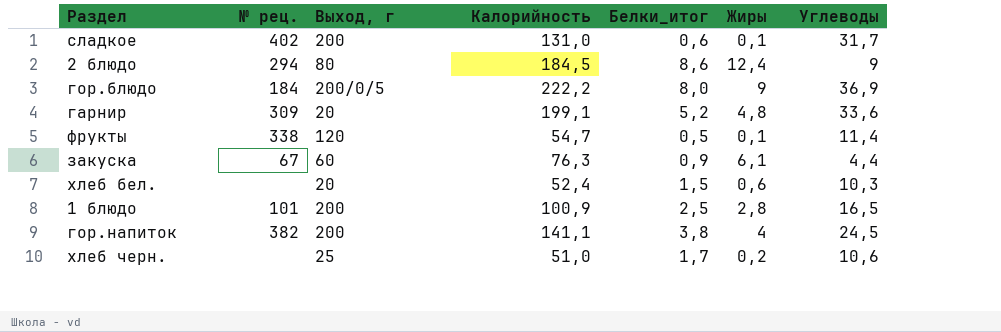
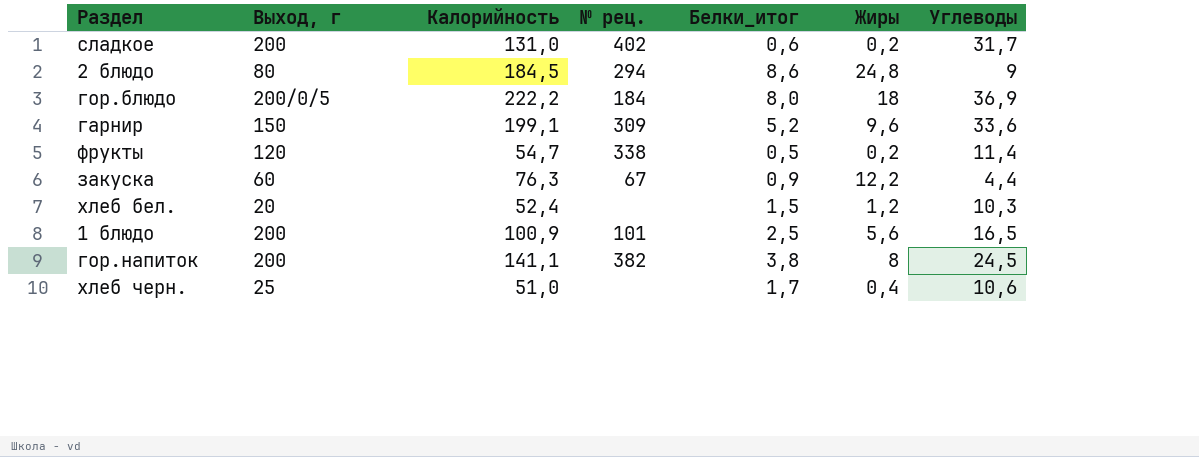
column № рец. | position: 2 -> 4
сладкое | Жиры: 0,1 -> 0,2
2 блюдо | Жиры: 12,4 -> 24,8
гор.блюдо | Жиры: 9 -> 18
гарнир | Выход, г: 20 -> 150
гарнир | Жиры: 4,8 -> 9,6
фрукты | Жиры: 0,1 -> 0,2
закуска | Жиры: 6,1 -> 12,2
хлеб бел. | Жиры: 0,6 -> 1,2
1 блюдо | Жиры: 2,8 -> 5,6
гор.напиток | Жиры: 4 -> 8
хлеб черн. | Жиры: 0,2 -> 0,4

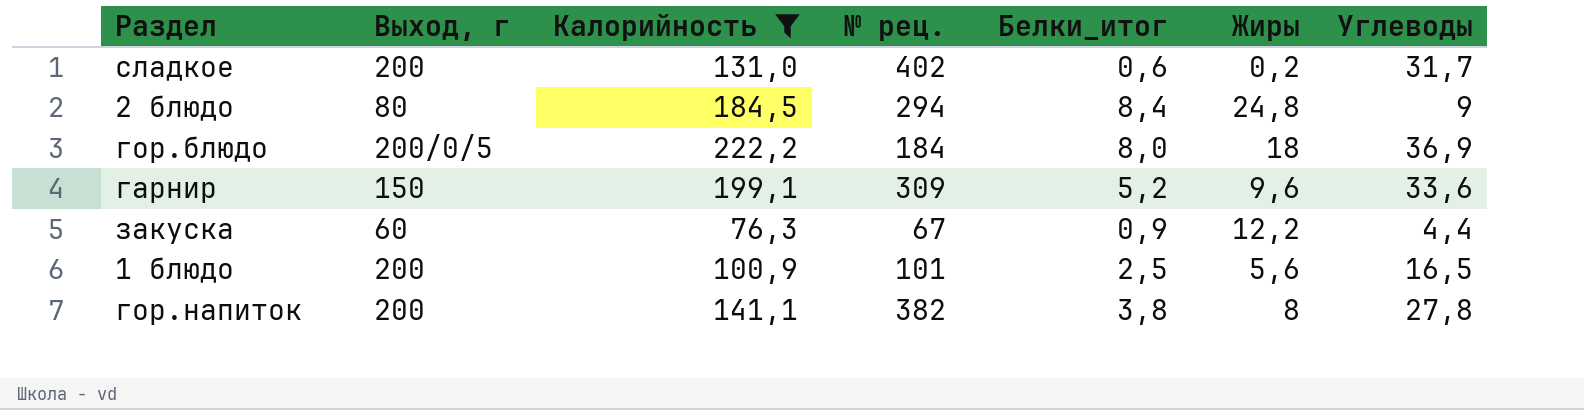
filter: none -> Калорийность >= 76,3
2 блюдо | Белки_итог: 8,6 -> 8,4
гор.напиток | Углеводы: 24,5 -> 27,8

